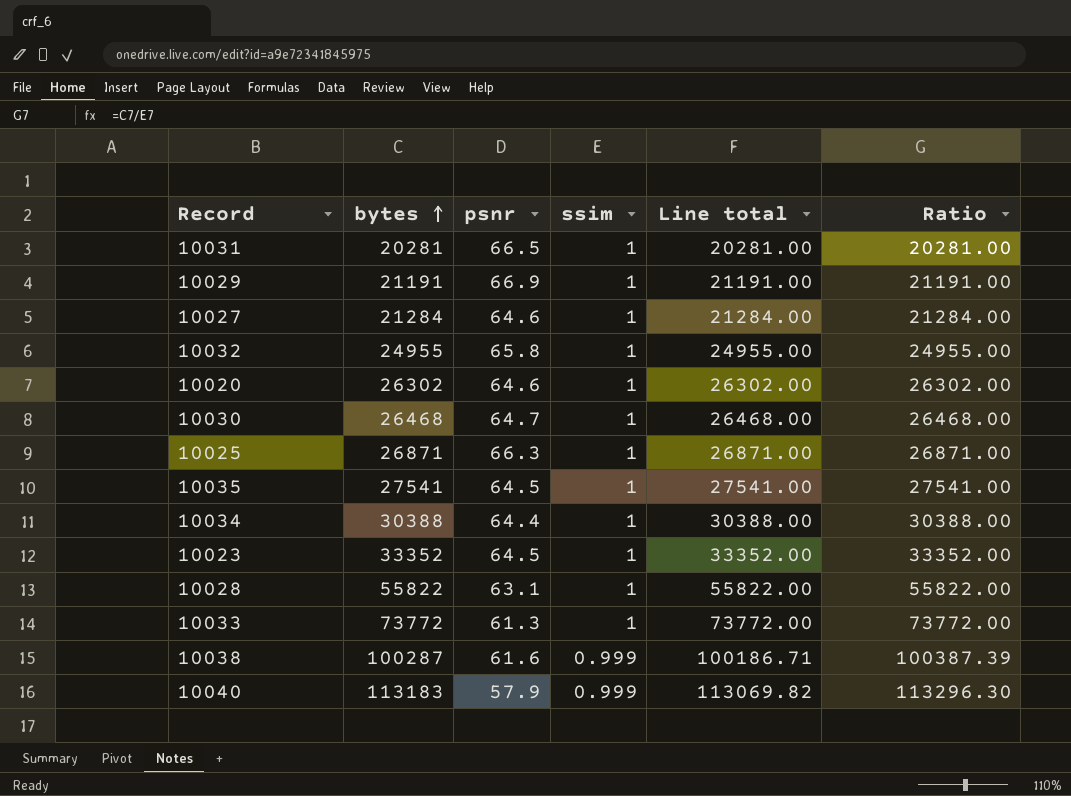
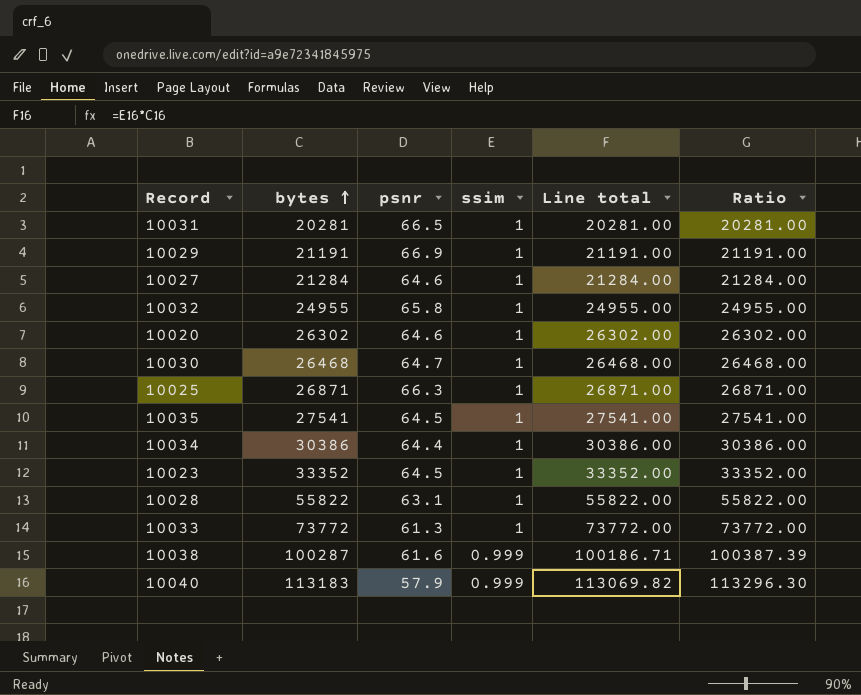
10034 | bytes: 30388 -> 30386
10034 | Line total: 30388.00 -> 30386.00
10034 | Ratio: 30388.00 -> 30386.00

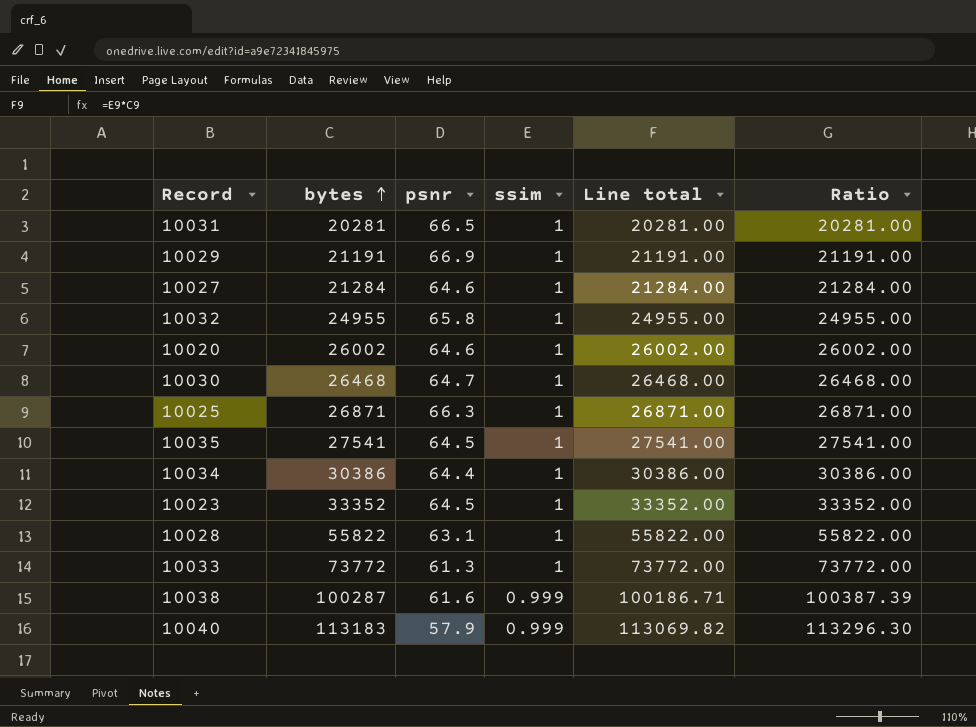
10020 | bytes: 26302 -> 26002
10020 | Line total: 26302.00 -> 26002.00
10020 | Ratio: 26302.00 -> 26002.00

